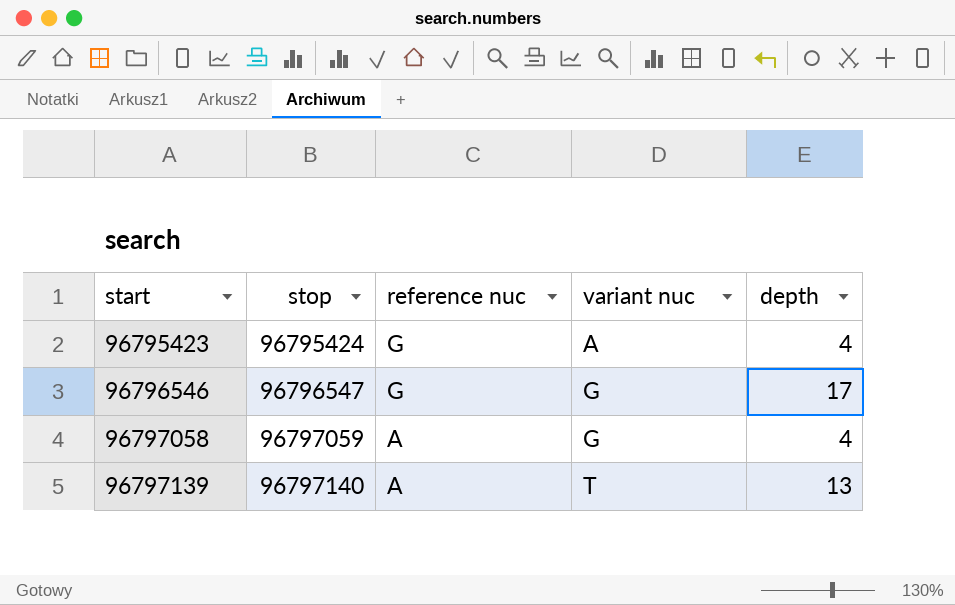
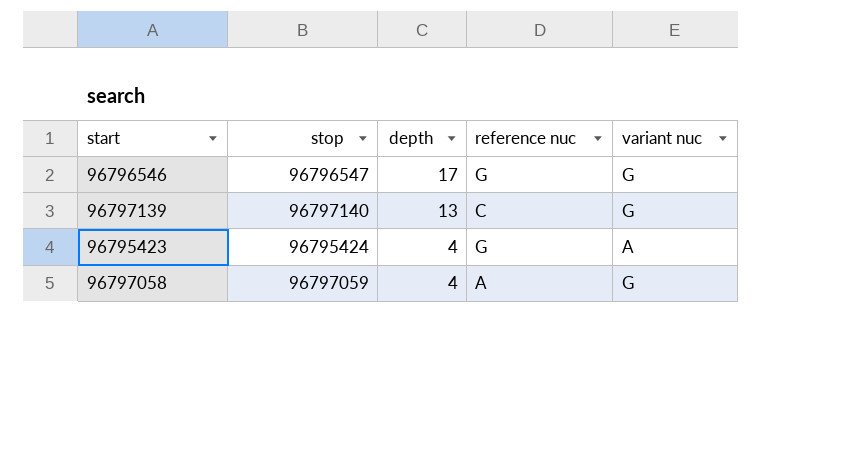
row order: start ascending -> depth descending
column depth | position: 5 -> 3
96797139 | reference nuc: A -> C
96797139 | variant nuc: T -> G

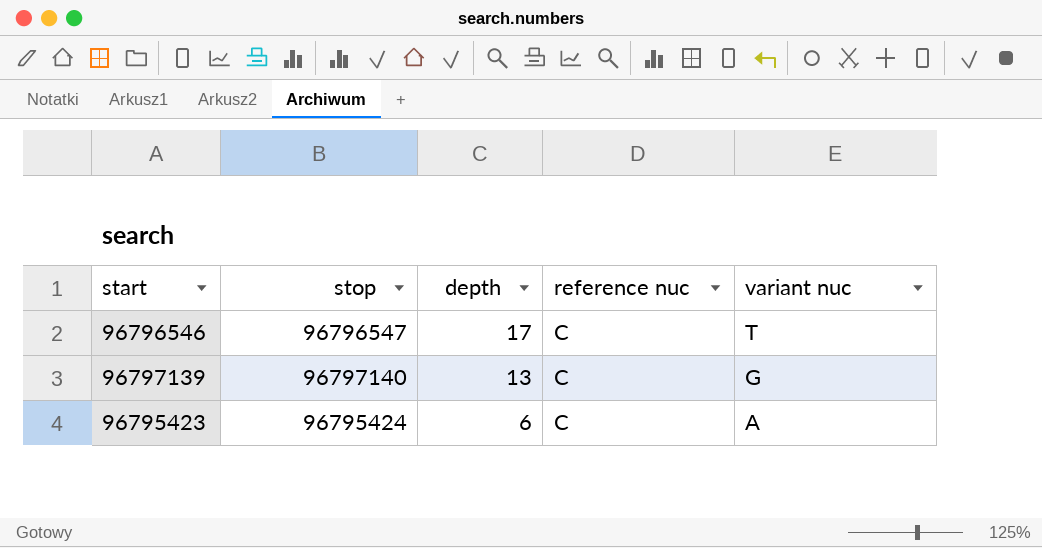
row 96797058: 96797059 | 4 | A | G -> none
96796546 | reference nuc: G -> C
96796546 | variant nuc: G -> T
96795423 | depth: 4 -> 6
96795423 | reference nuc: G -> C

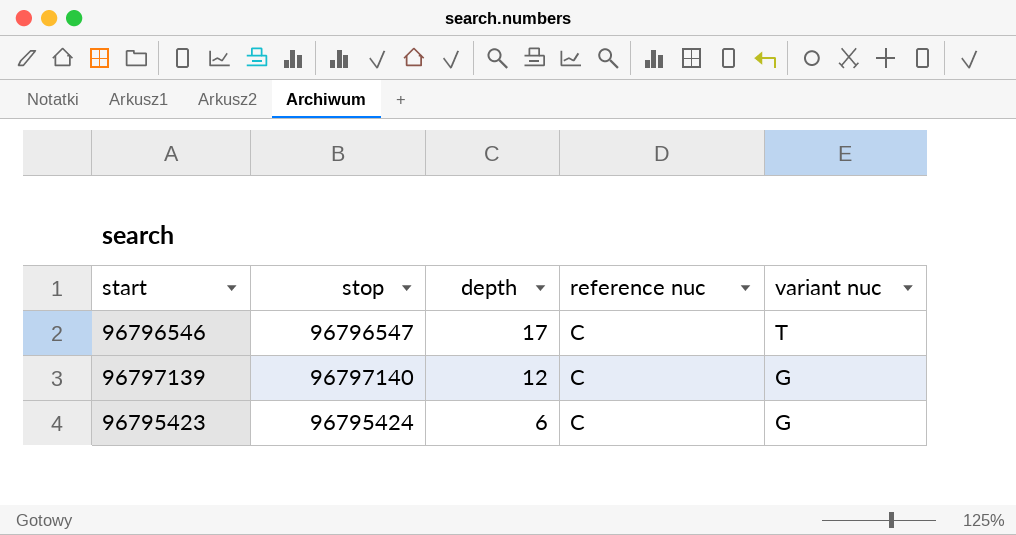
96797139 | depth: 13 -> 12
96795423 | variant nuc: A -> G

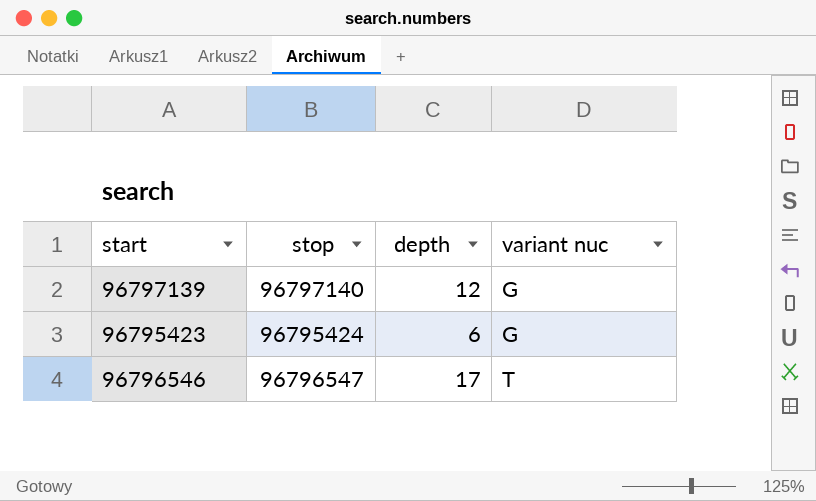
row order: depth descending -> variant nuc ascending
column reference nuc | position: 4 -> none

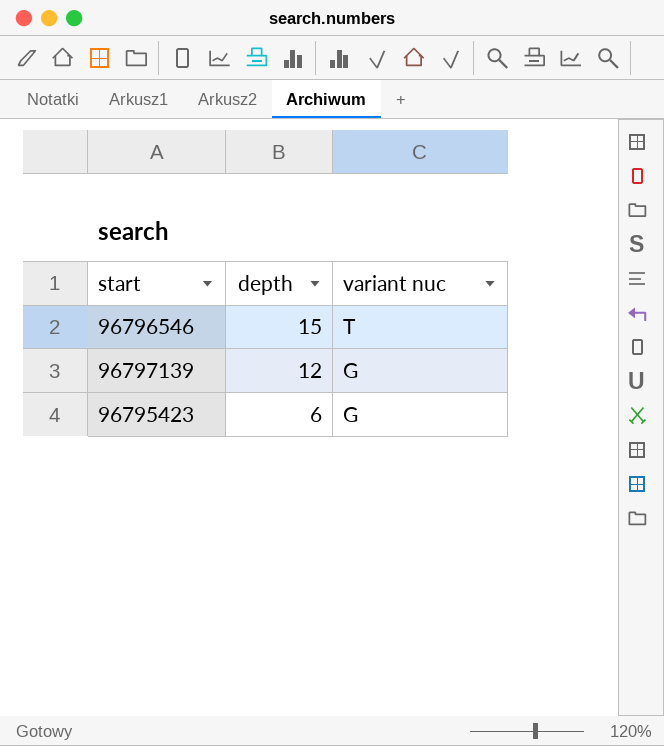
row order: variant nuc ascending -> depth descending
column stop | position: 2 -> none
96796546 | depth: 17 -> 15

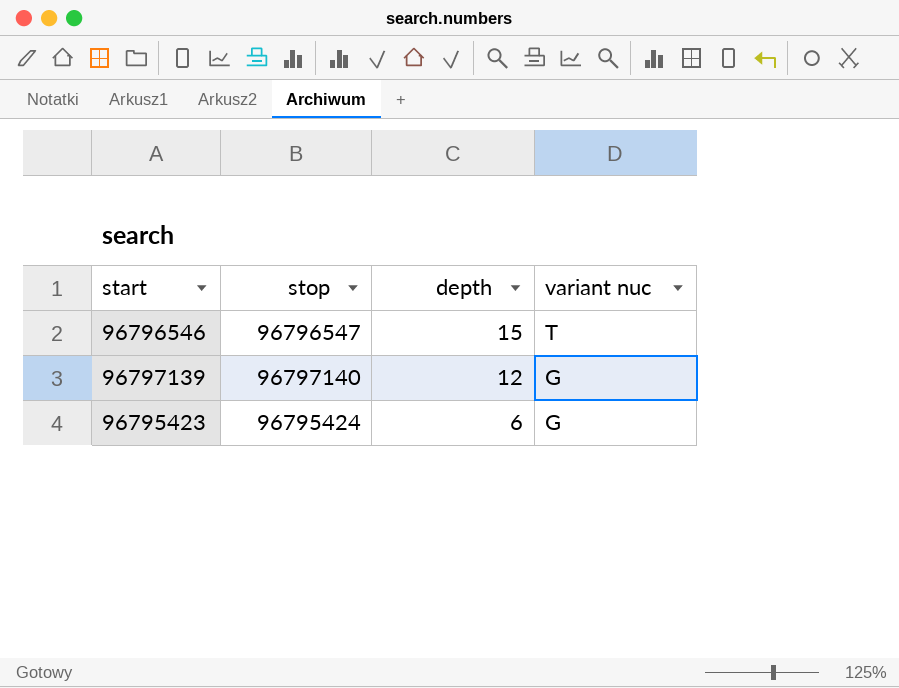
column stop | position: none -> 2

